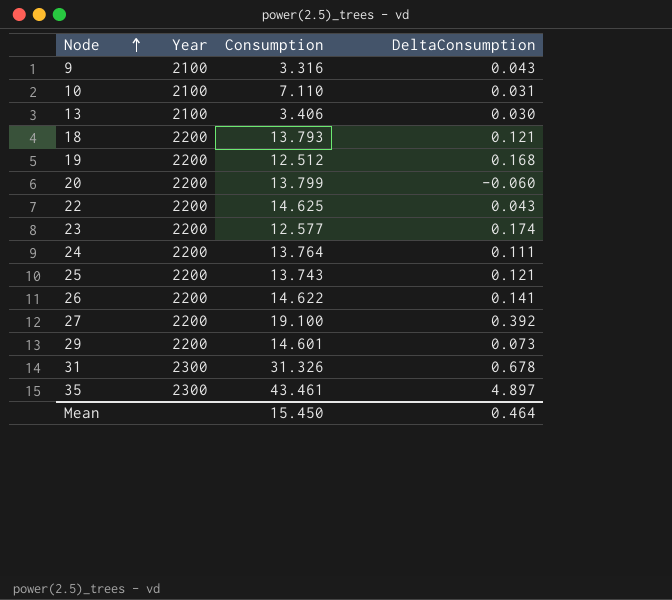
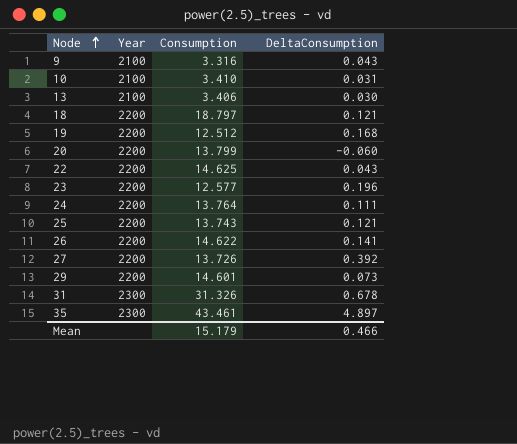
10 | Consumption: 7.110 -> 3.410
18 | Consumption: 13.793 -> 18.797
23 | DeltaConsumption: 0.174 -> 0.196
27 | Consumption: 19.100 -> 13.726
Mean | Consumption: 15.450 -> 15.179
Mean | DeltaConsumption: 0.464 -> 0.466

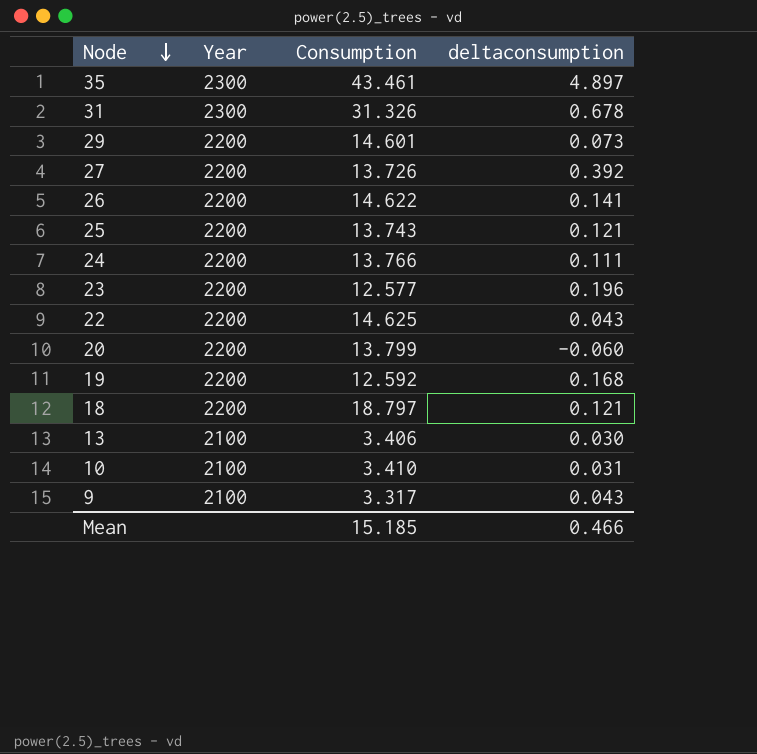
row order: Node ascending -> Node descending
column name: DeltaConsumption -> deltaconsumption
24 | Consumption: 13.764 -> 13.766
19 | Consumption: 12.512 -> 12.592
9 | Consumption: 3.316 -> 3.317
Mean | Consumption: 15.179 -> 15.185

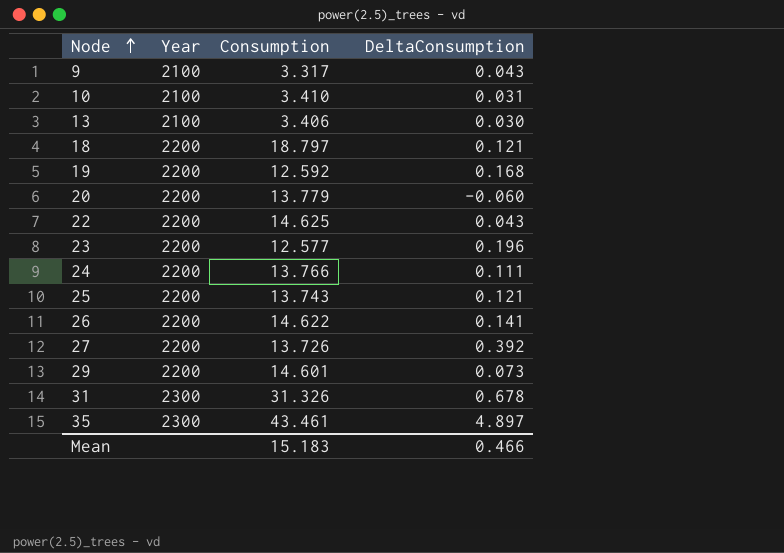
row order: Node descending -> Node ascending
column name: deltaconsumption -> DeltaConsumption
20 | Consumption: 13.799 -> 13.779
Mean | Consumption: 15.185 -> 15.183

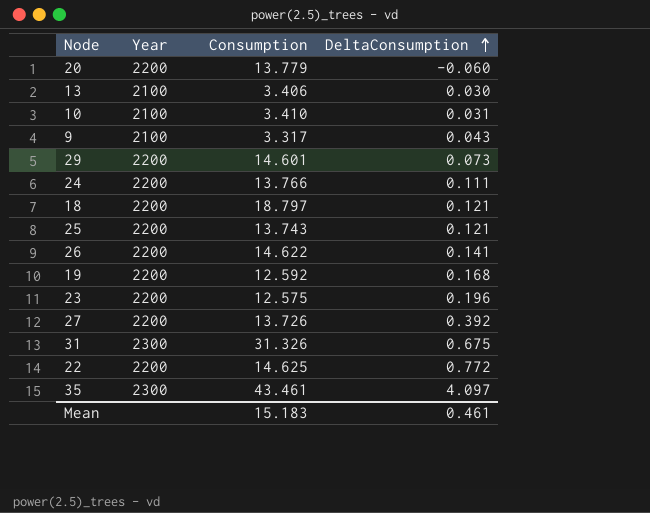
row order: Node ascending -> DeltaConsumption ascending
23 | Consumption: 12.577 -> 12.575
31 | DeltaConsumption: 0.678 -> 0.675
22 | DeltaConsumption: 0.043 -> 0.772
35 | DeltaConsumption: 4.897 -> 4.097
Mean | DeltaConsumption: 0.466 -> 0.461

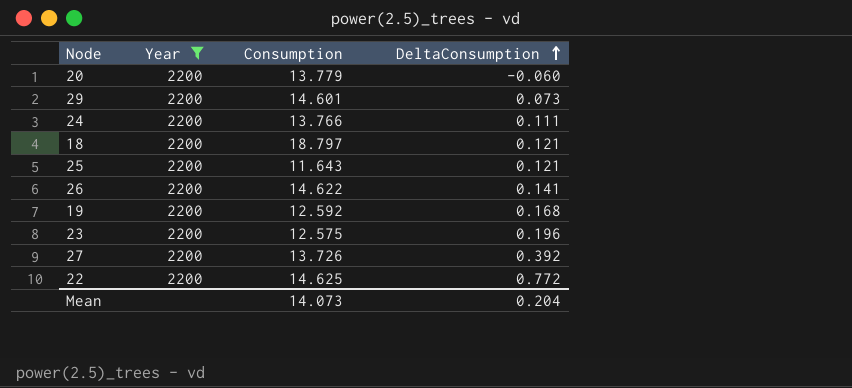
filter: none -> Year = 2200
25 | Consumption: 13.743 -> 11.643
Mean | Consumption: 15.183 -> 14.073
Mean | DeltaConsumption: 0.461 -> 0.204

